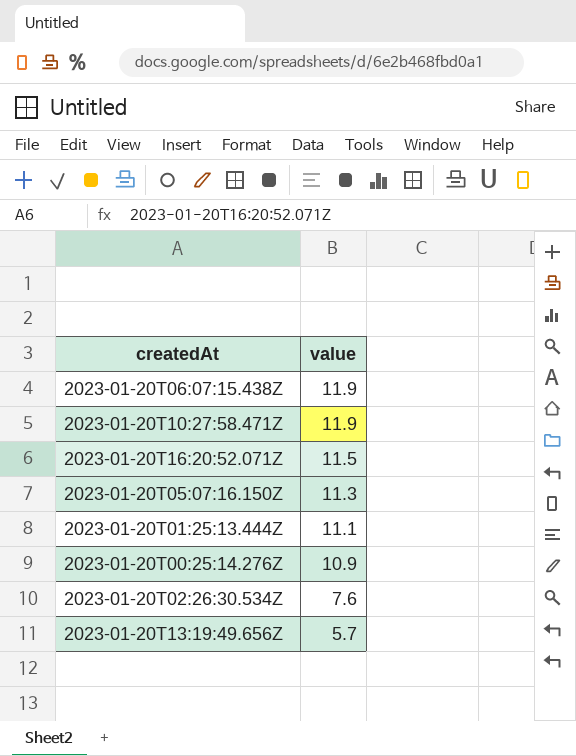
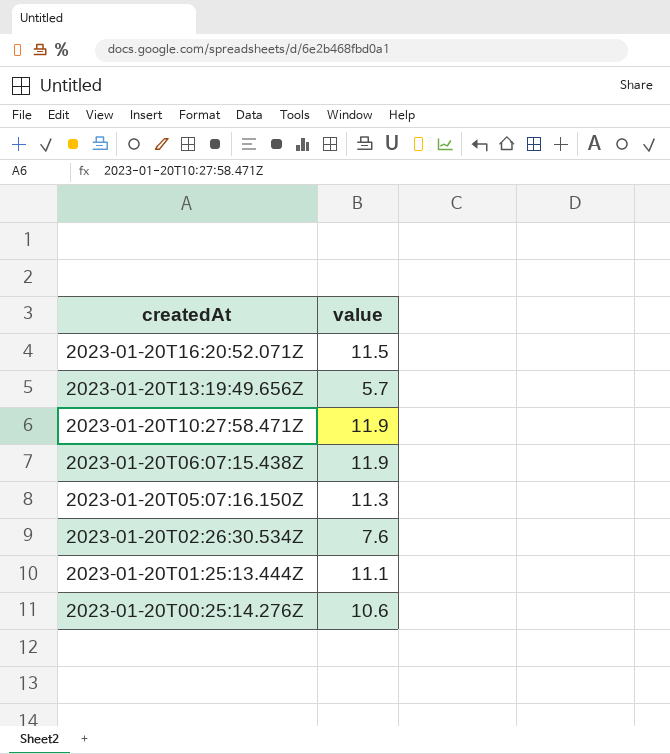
row order: value descending -> createdAt descending
2023-01-20T00:25:14.276Z | value: 10.9 -> 10.6

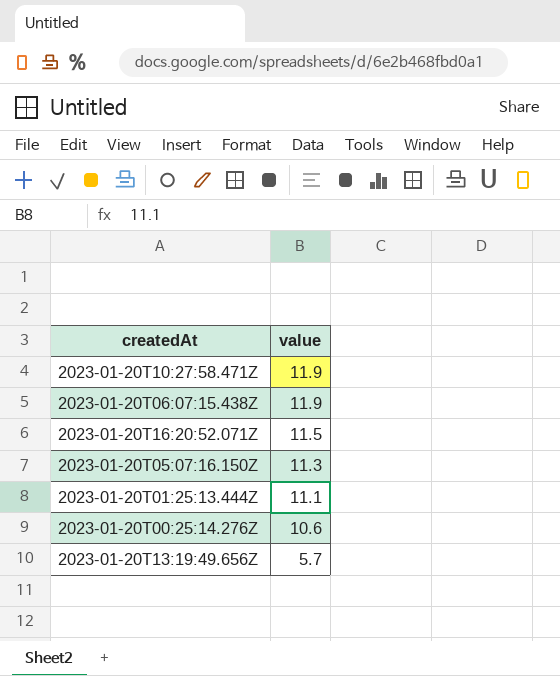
row order: createdAt descending -> value descending
row 2023-01-20T02:26:30.534Z: 7.6 -> none

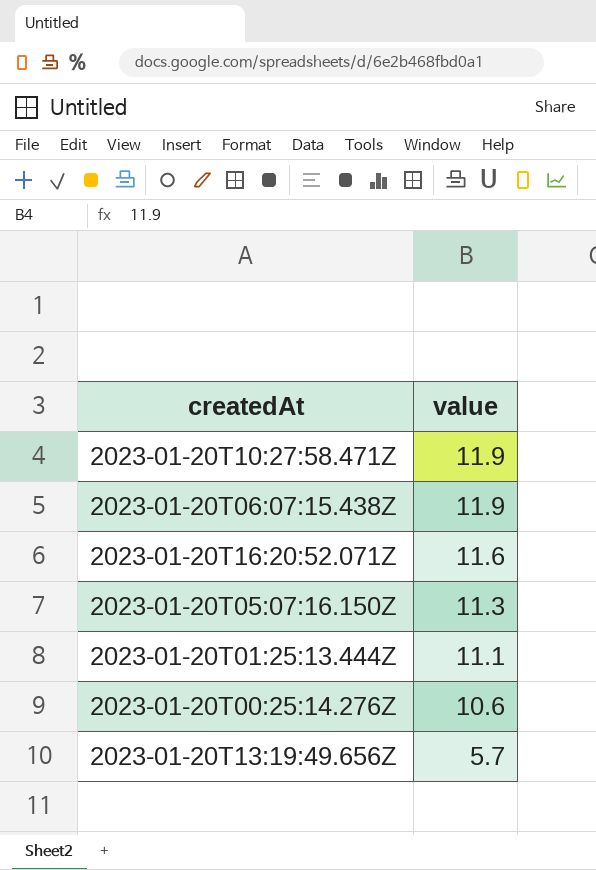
2023-01-20T16:20:52.071Z | value: 11.5 -> 11.6

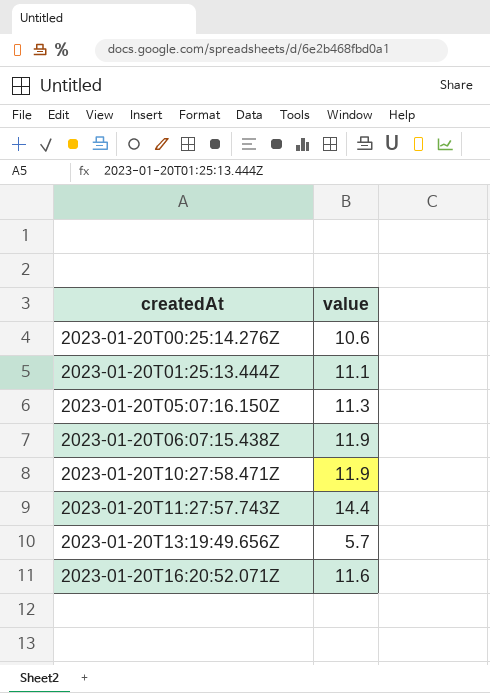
row order: value descending -> createdAt ascending
row 2023-01-20T11:27:57.743Z: none -> 14.4

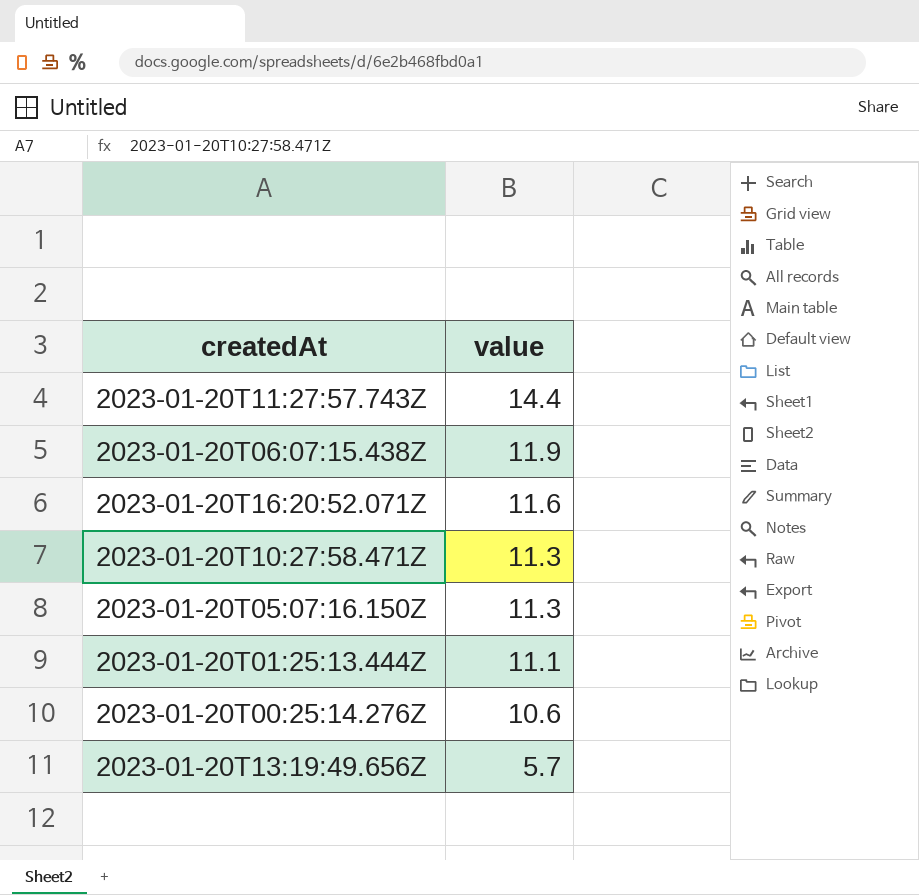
row order: createdAt ascending -> value descending
2023-01-20T10:27:58.471Z | value: 11.9 -> 11.3

